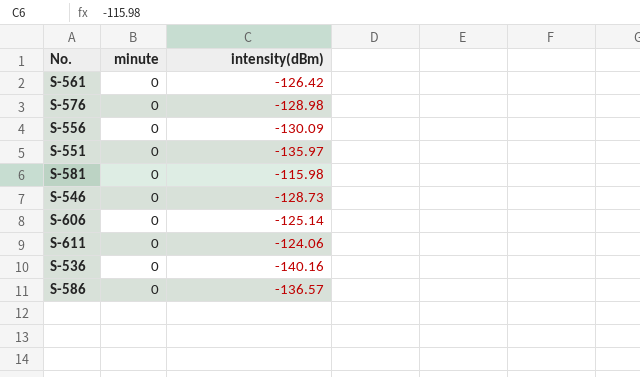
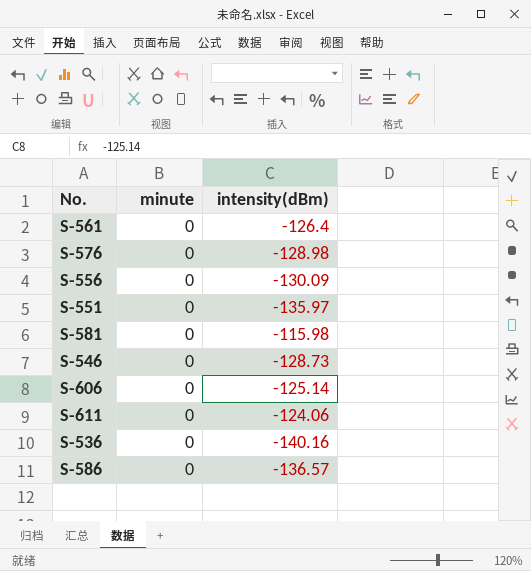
S-561 | intensity(dBm): -126.42 -> -126.4

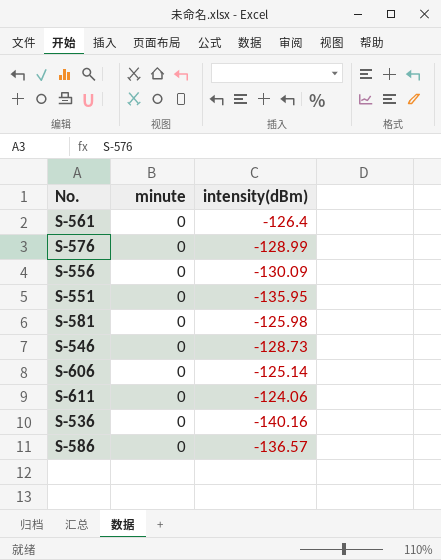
S-576 | intensity(dBm): -128.98 -> -128.99
S-551 | intensity(dBm): -135.97 -> -135.95
S-581 | intensity(dBm): -115.98 -> -125.98

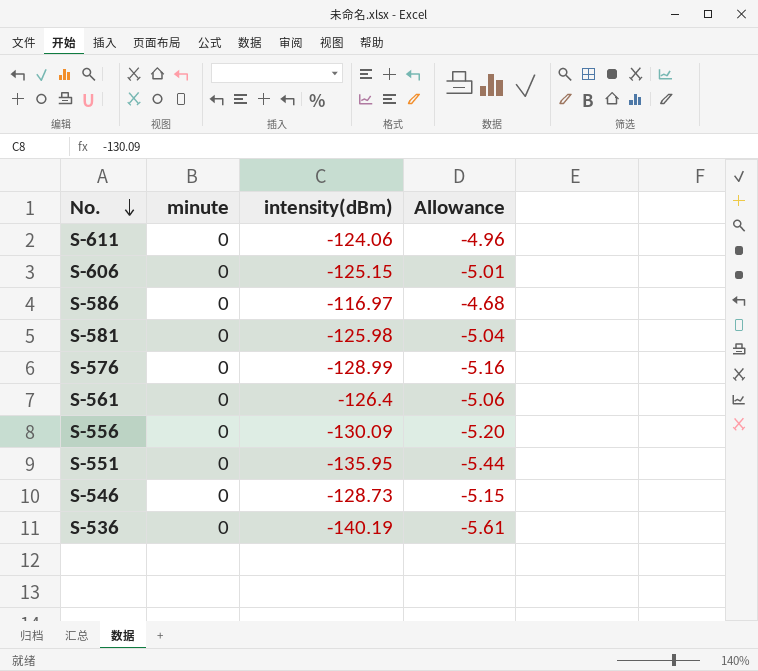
row order: none -> No. descending
column Allowance | formula: none -> [intensity(dBm)] * 0.04
S-606 | intensity(dBm): -125.14 -> -125.15
S-586 | intensity(dBm): -136.57 -> -116.97
S-536 | intensity(dBm): -140.16 -> -140.19

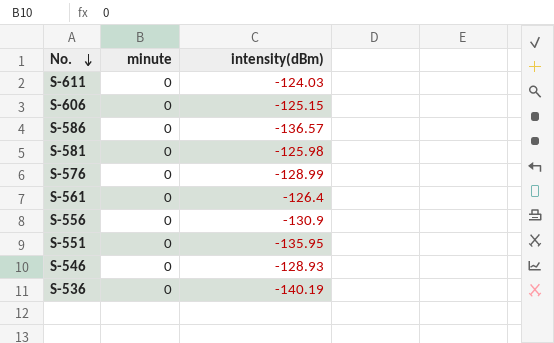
column Allowance | formula: [intensity(dBm)] * 0.04 -> none
S-611 | intensity(dBm): -124.06 -> -124.03
S-586 | intensity(dBm): -116.97 -> -136.57
S-556 | intensity(dBm): -130.09 -> -130.9
S-546 | intensity(dBm): -128.73 -> -128.93

